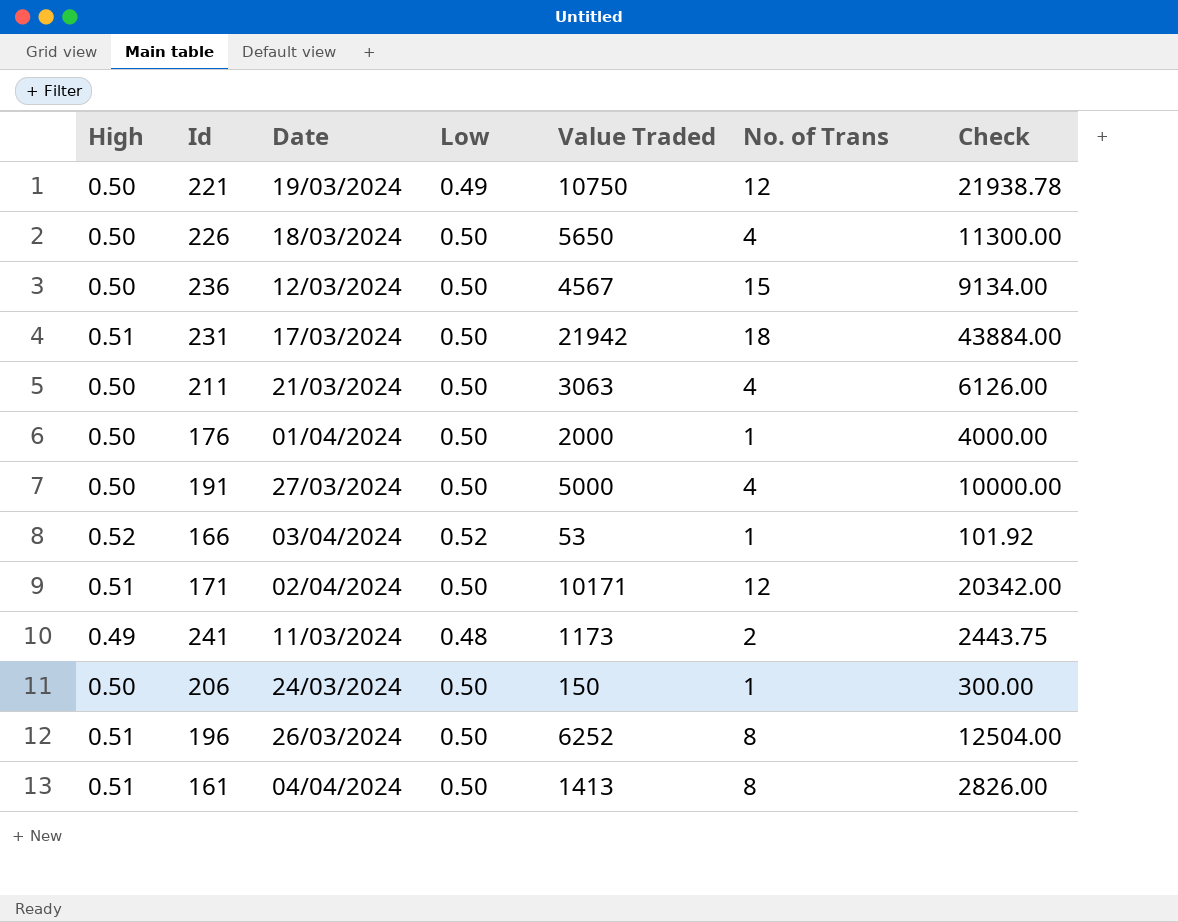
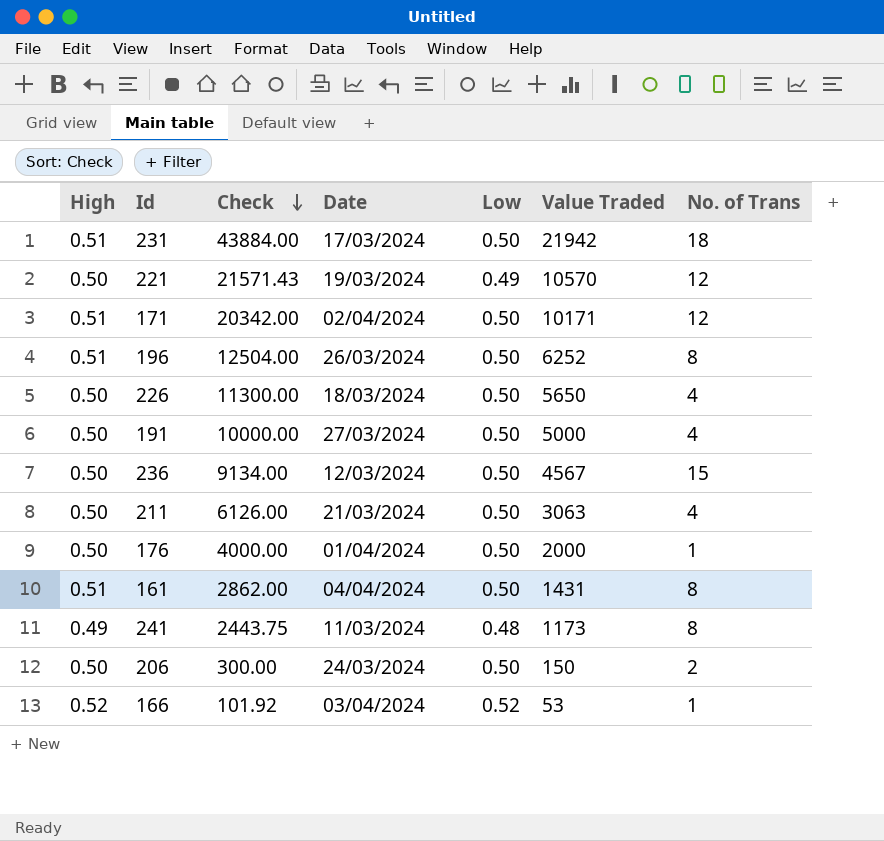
row order: none -> Check descending
column Check | position: 7 -> 3
221 | Check: 21938.78 -> 21571.43
221 | Value Traded: 10750 -> 10570
161 | Check: 2826.00 -> 2862.00
161 | Value Traded: 1413 -> 1431
241 | No. of Trans: 2 -> 8
206 | No. of Trans: 1 -> 2

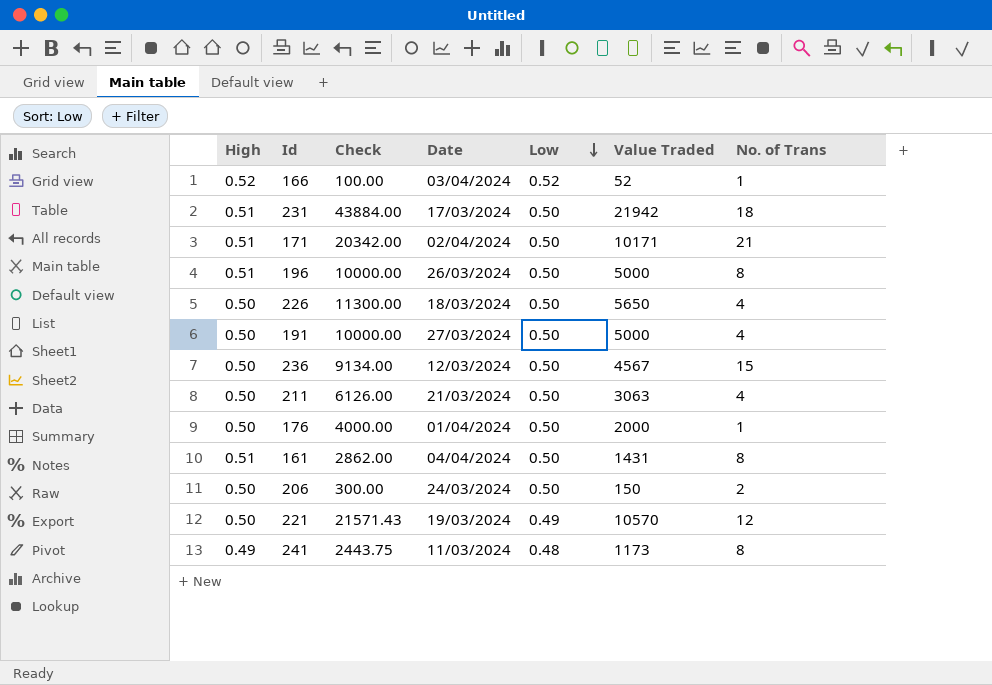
row order: Check descending -> Low descending
166 | Check: 101.92 -> 100.00
166 | Value Traded: 53 -> 52
171 | No. of Trans: 12 -> 21
196 | Check: 12504.00 -> 10000.00
196 | Value Traded: 6252 -> 5000

